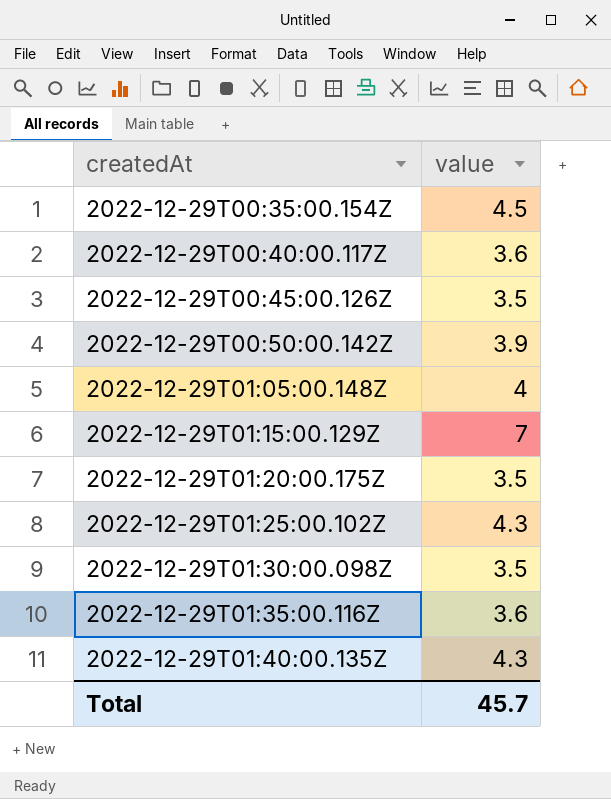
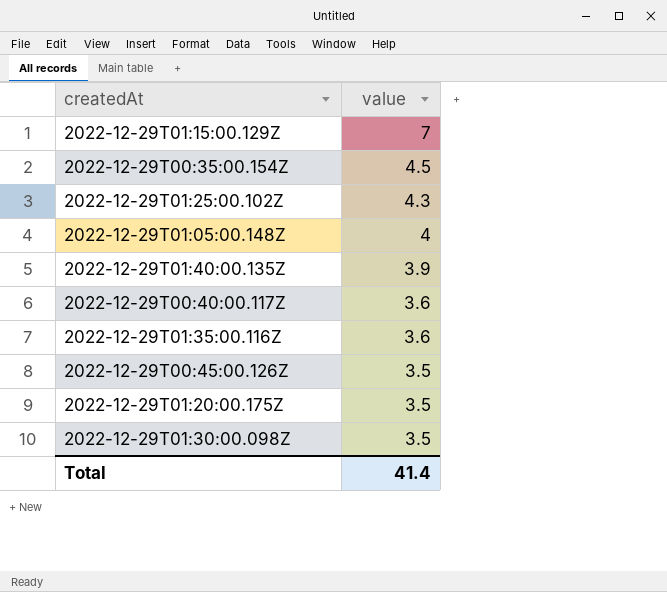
row order: createdAt ascending -> value descending
row 2022-12-29T00:50:00.142Z: 3.9 -> none
2022-12-29T01:40:00.135Z | value: 4.3 -> 3.9
Total | value: 45.7 -> 41.4

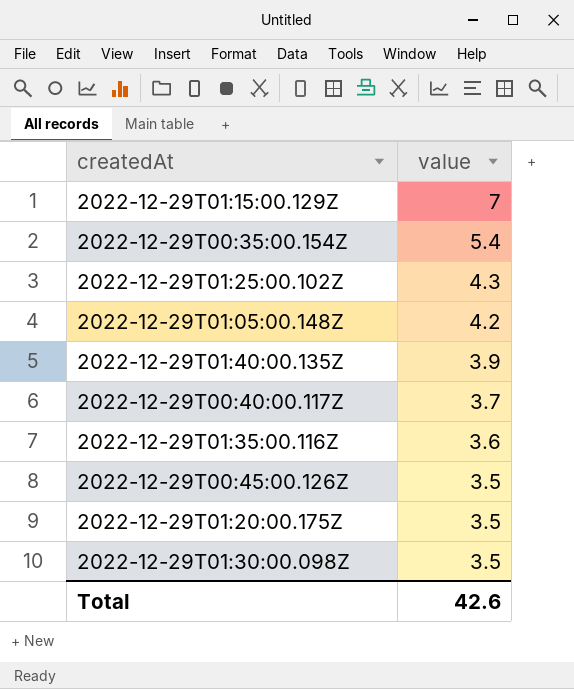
2022-12-29T00:35:00.154Z | value: 4.5 -> 5.4
2022-12-29T01:05:00.148Z | value: 4 -> 4.2
2022-12-29T00:40:00.117Z | value: 3.6 -> 3.7
Total | value: 41.4 -> 42.6

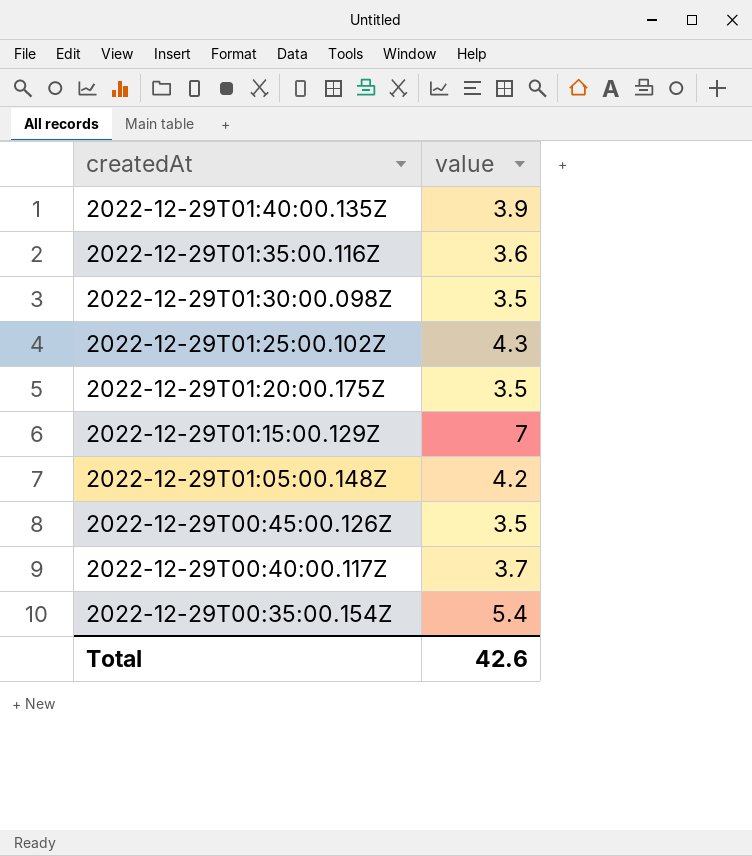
row order: value descending -> createdAt descending

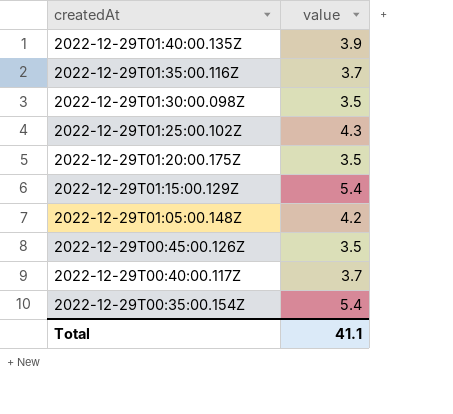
2022-12-29T01:35:00.116Z | value: 3.6 -> 3.7
2022-12-29T01:15:00.129Z | value: 7 -> 5.4
Total | value: 42.6 -> 41.1

